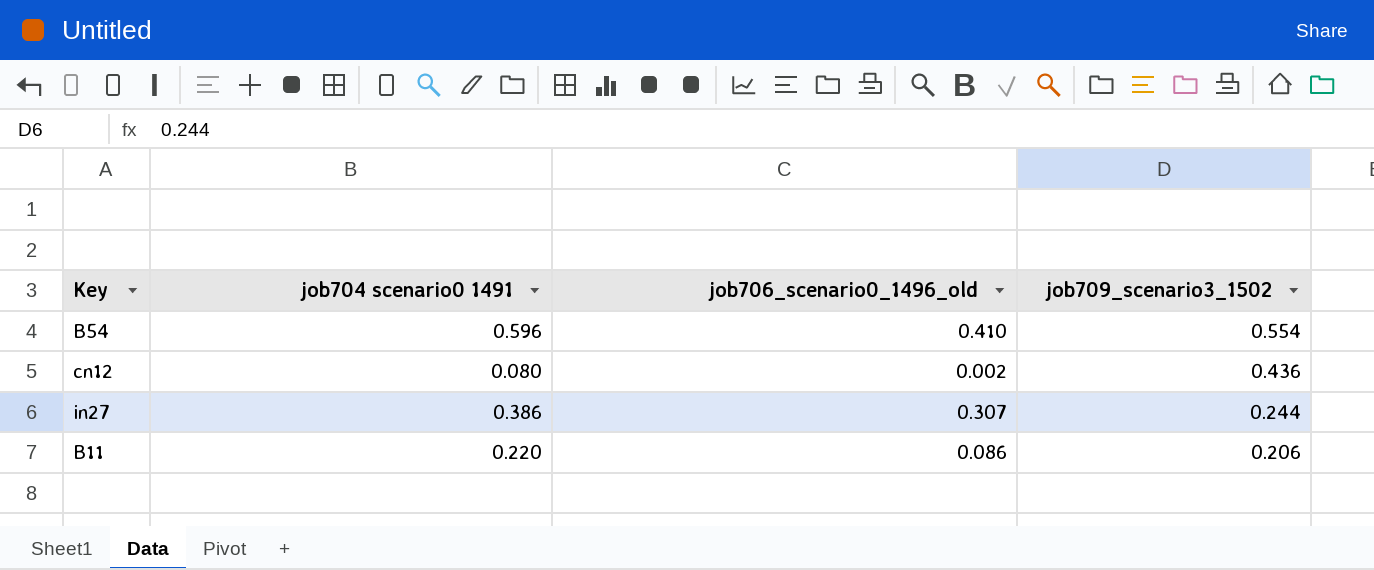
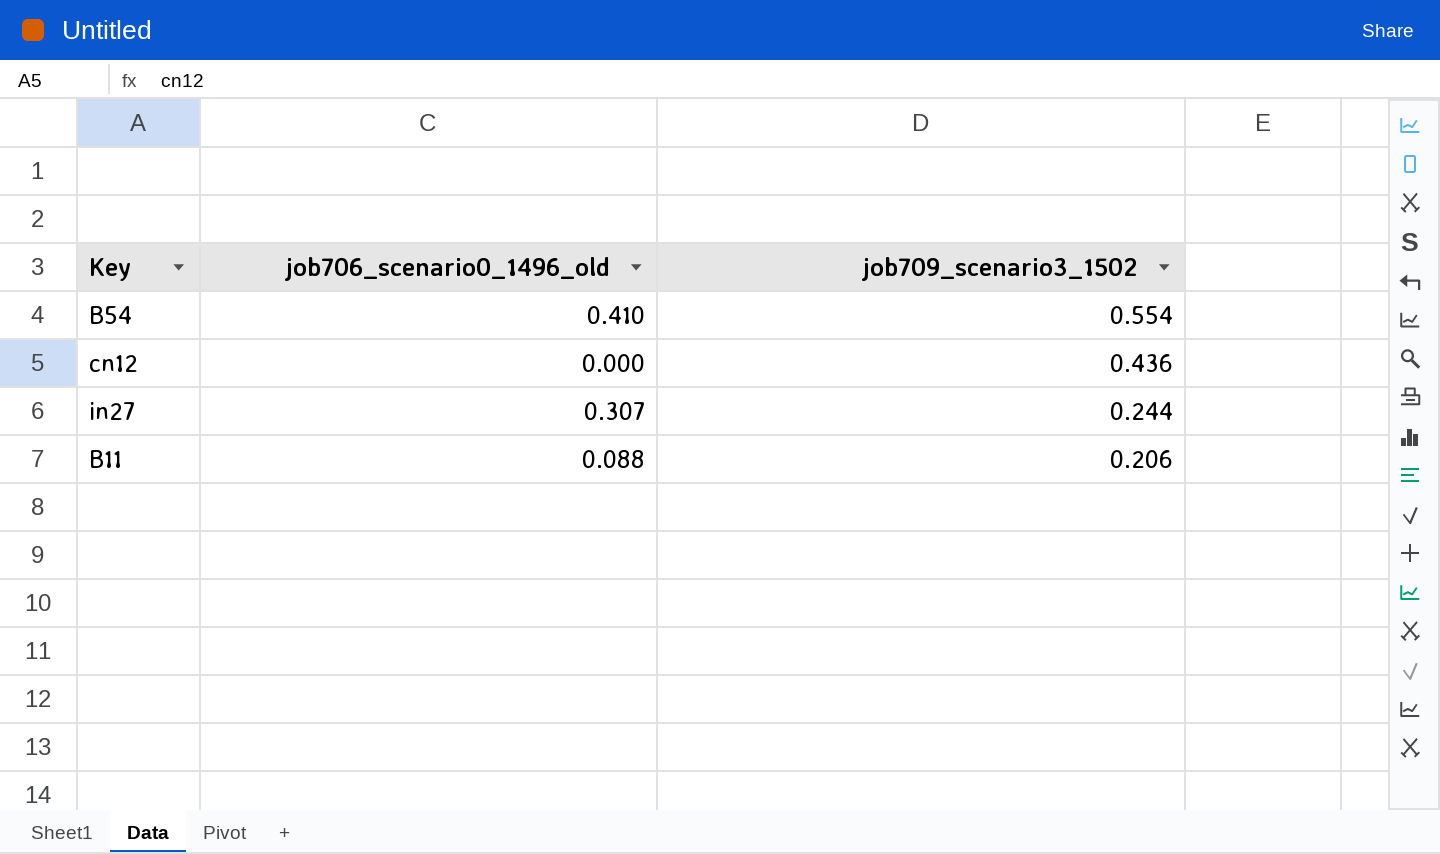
column job704 scenario0 1491 | position: 2 -> none
cn12 | job706_scenario0_1496_old: 0.002 -> 0.000
B11 | job706_scenario0_1496_old: 0.086 -> 0.088

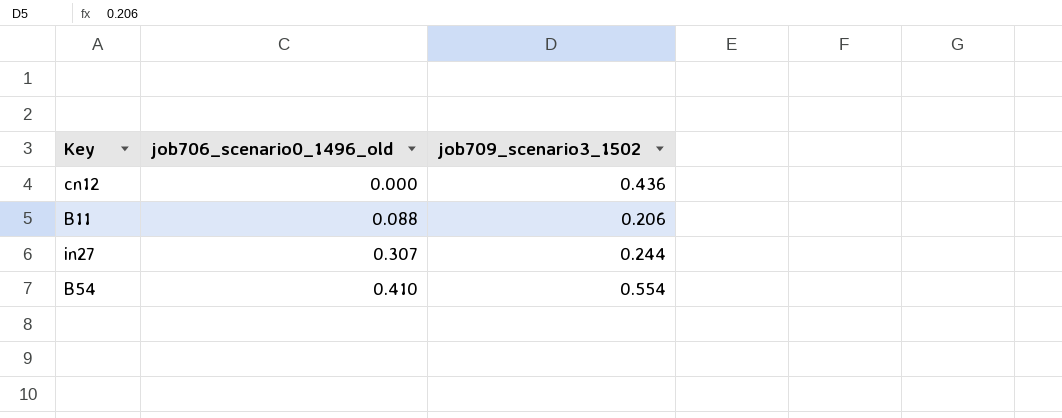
row order: job709_scenario3_1502 descending -> job706_scenario0_1496_old ascending

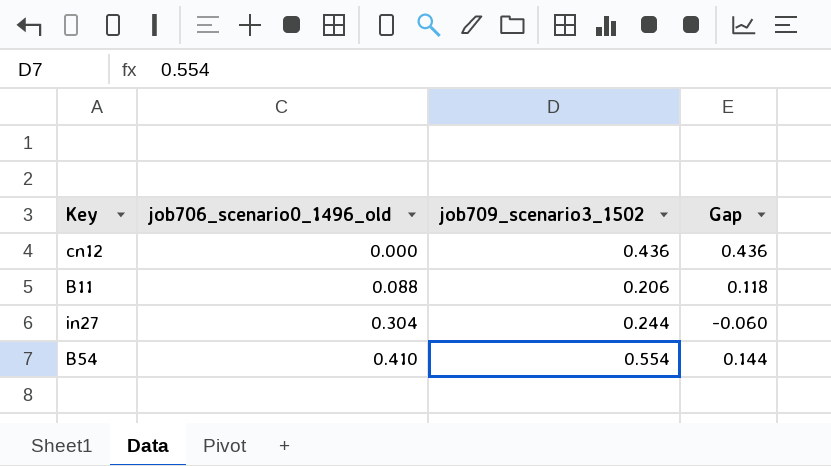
column Gap | formula: none -> [job709_scenario3_1502] - [job706_scenario0_1496_old]
in27 | job706_scenario0_1496_old: 0.307 -> 0.304

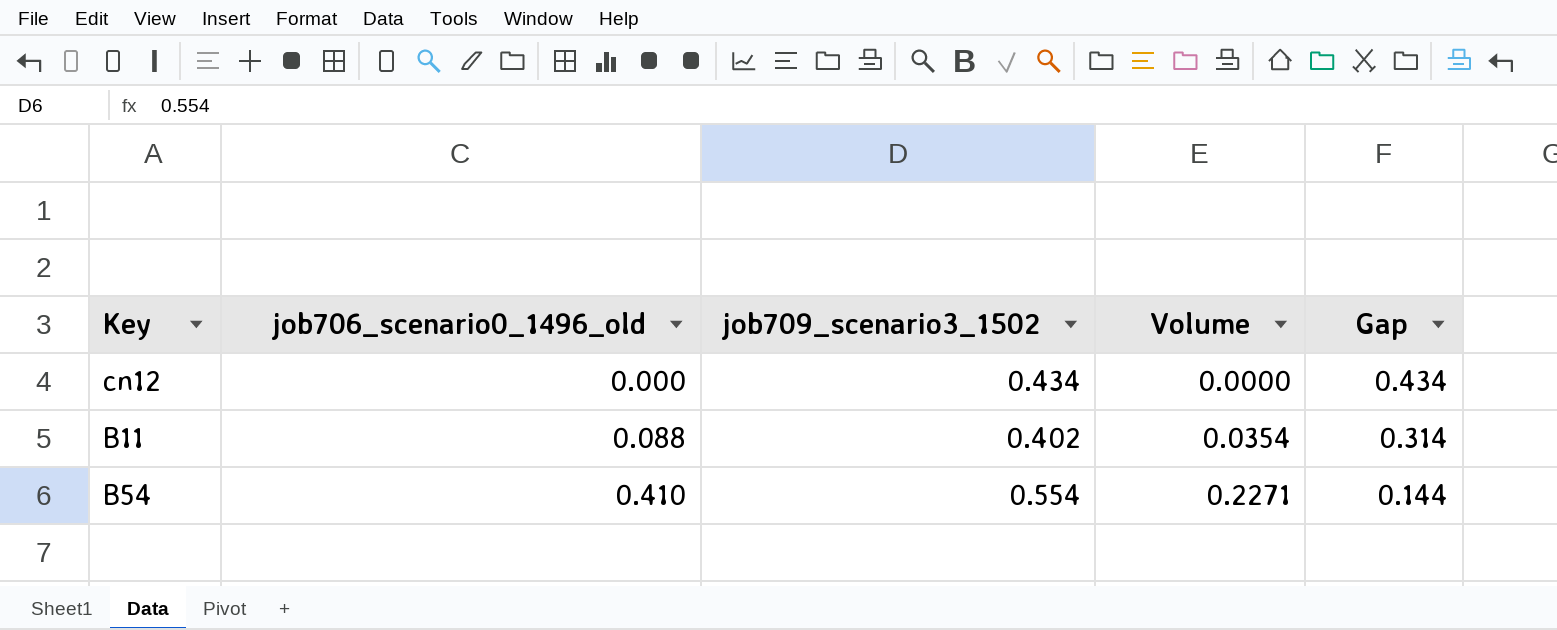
column Volume | formula: none -> [job706_scenario0_1496_old] * [job709_scenario3_1502]
row in27: 0.304 | 0.244 | -0.060 -> none
cn12 | job709_scenario3_1502: 0.436 -> 0.434
cn12 | Gap: 0.436 -> 0.434
B11 | job709_scenario3_1502: 0.206 -> 0.402
B11 | Gap: 0.118 -> 0.314

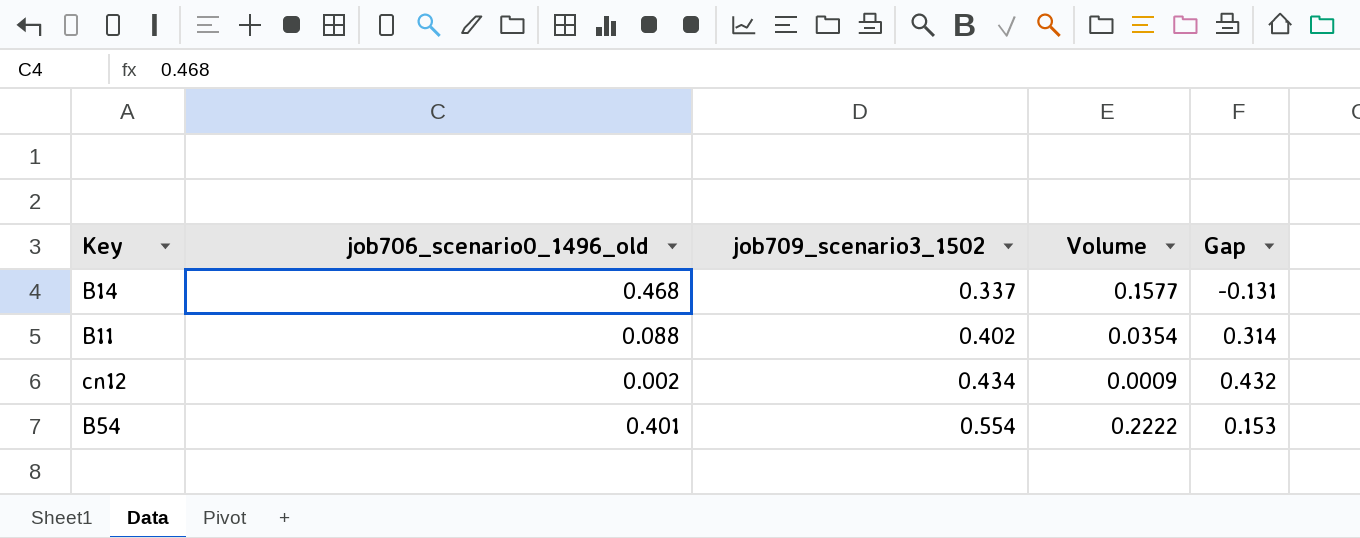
row order: job706_scenario0_1496_old ascending -> job709_scenario3_1502 ascending
row B14: none -> 0.468 | 0.337 | 0.1577 | -0.131
cn12 | job706_scenario0_1496_old: 0.000 -> 0.002
cn12 | Volume: 0.0000 -> 0.0009
cn12 | Gap: 0.434 -> 0.432
B54 | job706_scenario0_1496_old: 0.410 -> 0.401
B54 | Volume: 0.2271 -> 0.2222
B54 | Gap: 0.144 -> 0.153

